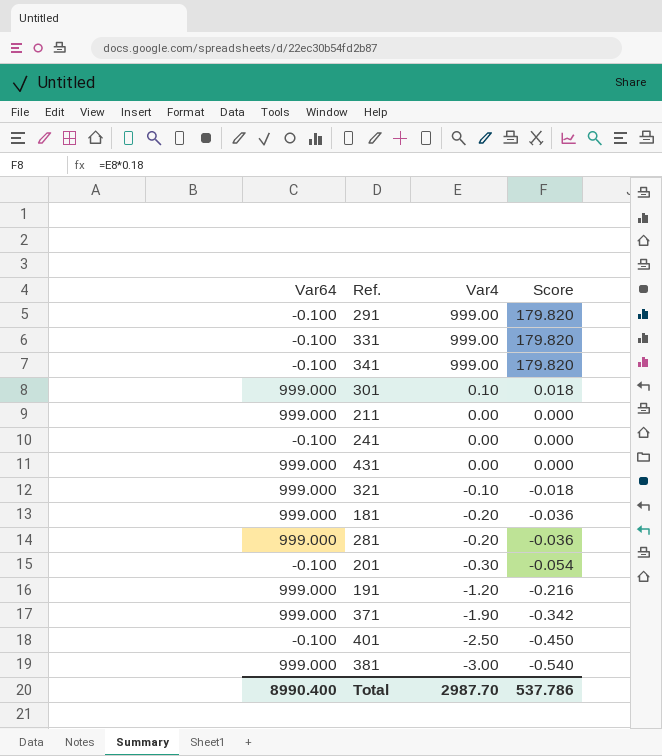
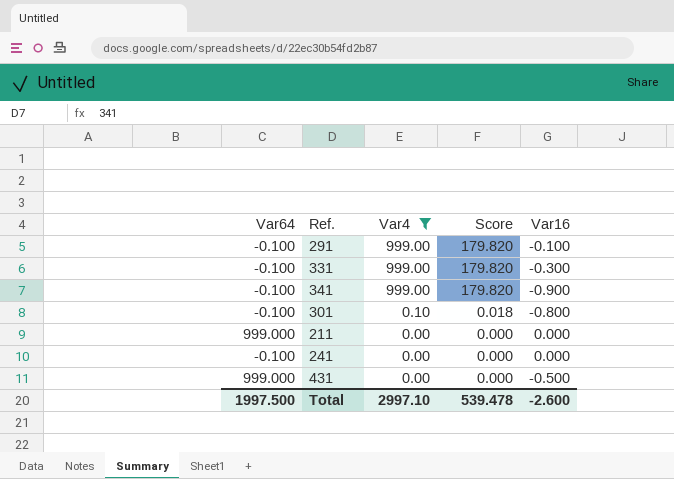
filter: none -> Var4 >= 0.00
column Var16 | position: none -> 5
301 | Var64: 999.000 -> -0.100
Total | Var64: 8990.400 -> 1997.500
Total | Var4: 2987.70 -> 2997.10
Total | Score: 537.786 -> 539.478

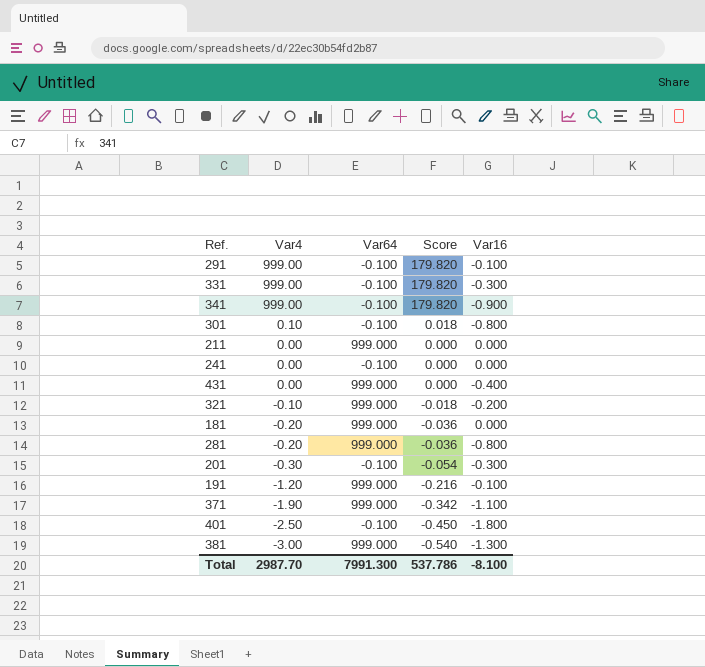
filter: Var4 >= 0.00 -> none
column Var64 | position: 1 -> 3
431 | Var16: -0.500 -> -0.400
Total | Var4: 2997.10 -> 2987.70
Total | Var64: 1997.500 -> 7991.300
Total | Score: 539.478 -> 537.786
Total | Var16: -2.600 -> -8.100

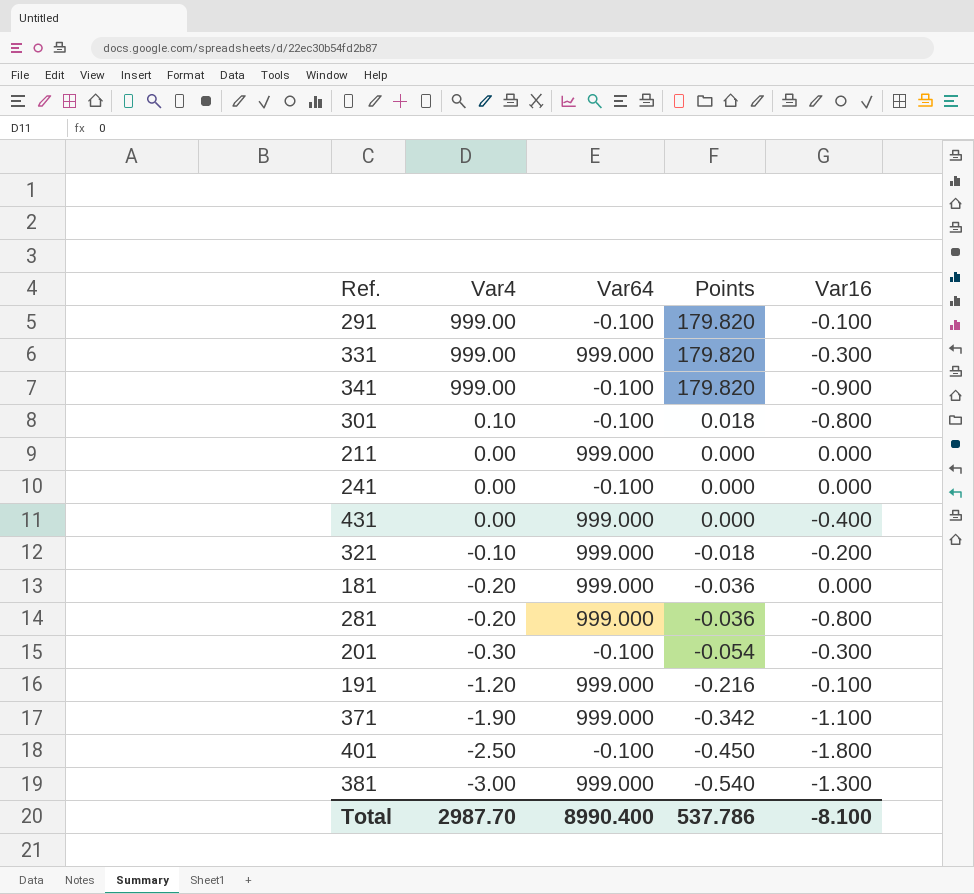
column name: Score -> Points
331 | Var64: -0.100 -> 999.000
Total | Var64: 7991.300 -> 8990.400

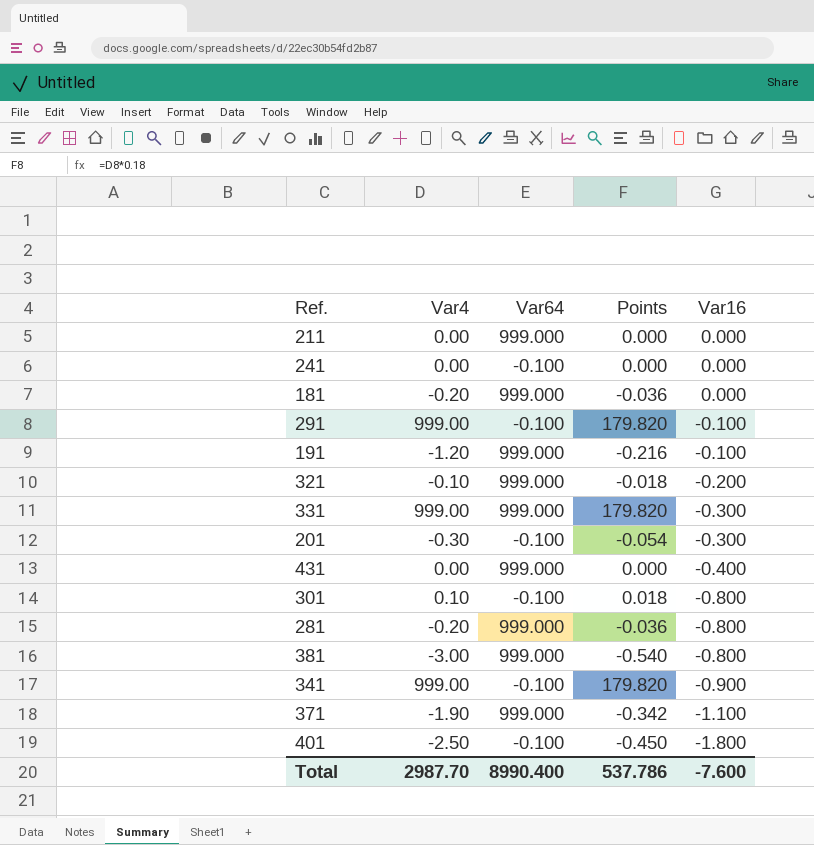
row order: Var4 descending -> Var16 descending
381 | Var16: -1.300 -> -0.800
Total | Var16: -8.100 -> -7.600

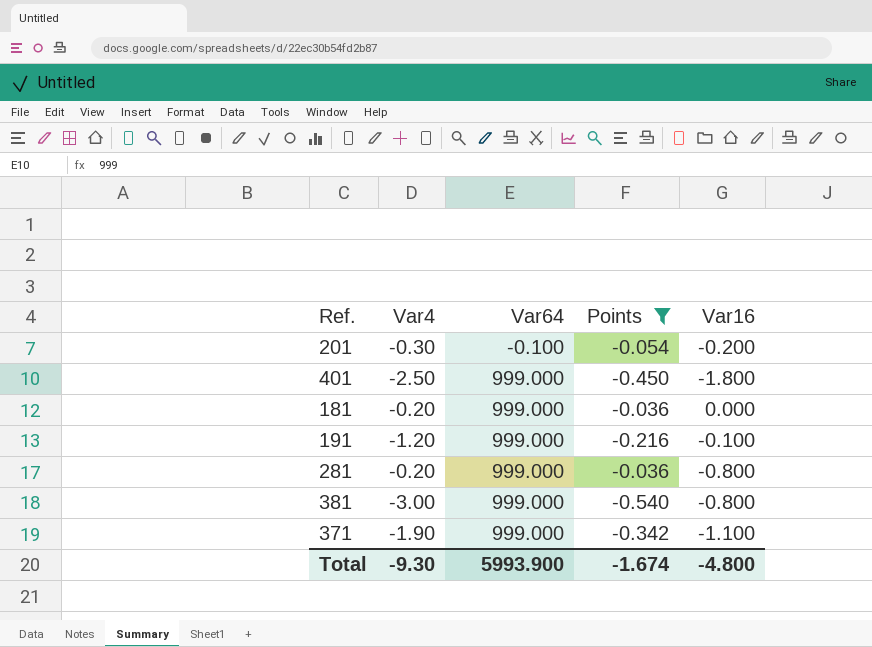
filter: none -> Points <= -0.036
row order: Var16 descending -> Var64 ascending
201 | Var16: -0.300 -> -0.200
401 | Var64: -0.100 -> 999.000
Total | Var4: 2987.70 -> -9.30
Total | Var64: 8990.400 -> 5993.900
Total | Points: 537.786 -> -1.674
Total | Var16: -7.600 -> -4.800

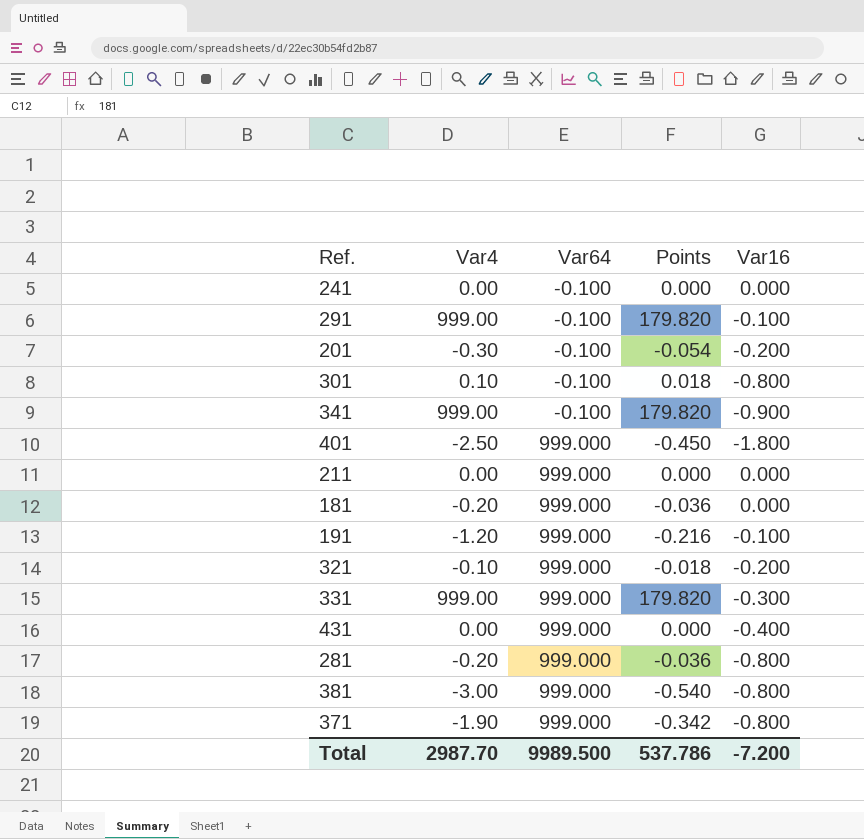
filter: Points <= -0.036 -> none
371 | Var16: -1.100 -> -0.800
Total | Var4: -9.30 -> 2987.70
Total | Var64: 5993.900 -> 9989.500
Total | Points: -1.674 -> 537.786
Total | Var16: -4.800 -> -7.200

